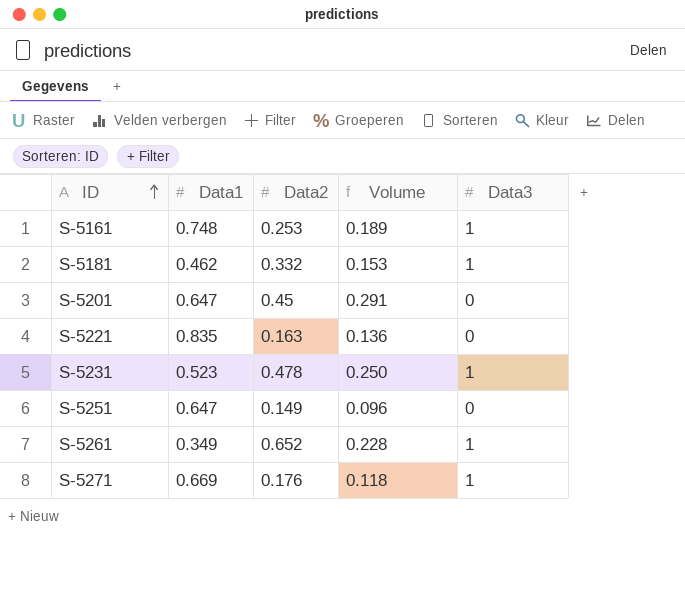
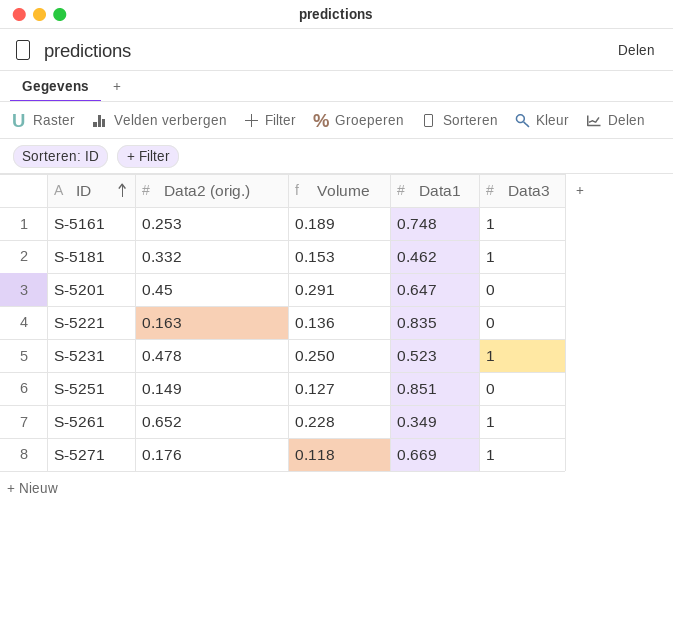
column name: Data2 -> Data2 (orig.)
column Data1 | position: 2 -> 4
S-5251 | Volume: 0.096 -> 0.127
S-5251 | Data1: 0.647 -> 0.851

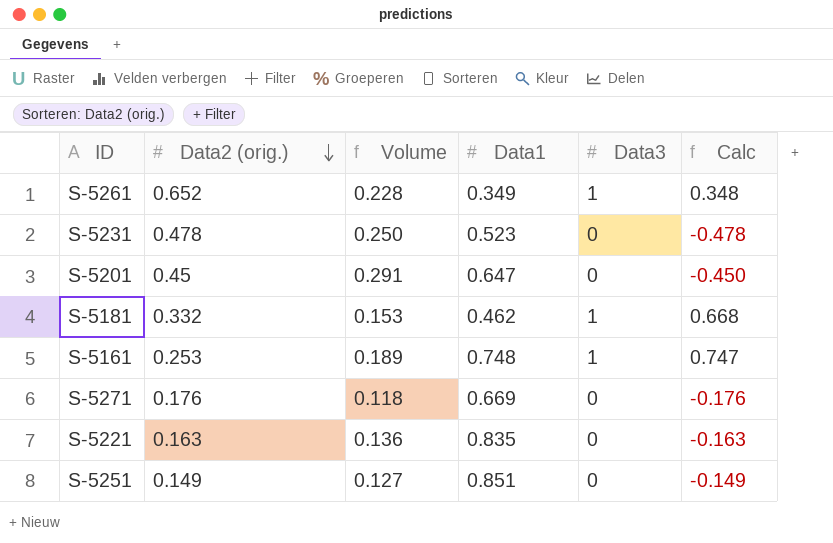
row order: ID ascending -> Data2 (orig.) descending
column Calc | formula: none -> [Data3] - [Data2 (orig.)]
S-5231 | Data3: 1 -> 0
S-5271 | Data3: 1 -> 0

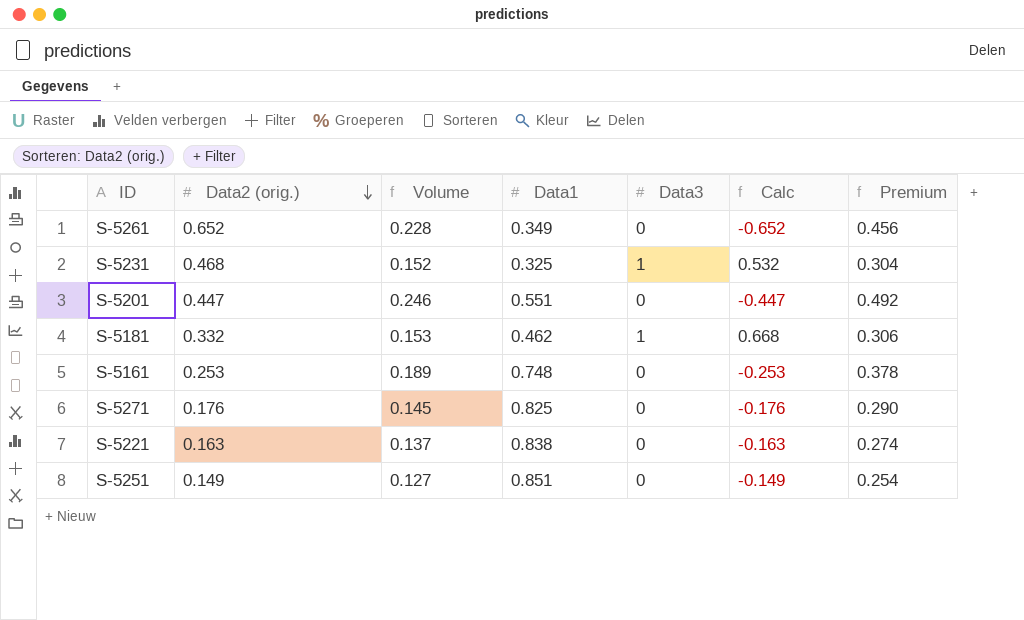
column Premium | formula: none -> [Volume] * 2
S-5261 | Data3: 1 -> 0
S-5261 | Calc: 0.348 -> -0.652
S-5231 | Data2 (orig.): 0.478 -> 0.468
S-5231 | Volume: 0.250 -> 0.152
S-5231 | Data1: 0.523 -> 0.325
S-5231 | Data3: 0 -> 1
S-5231 | Calc: -0.478 -> 0.532
S-5201 | Data2 (orig.): 0.45 -> 0.447
S-5201 | Volume: 0.291 -> 0.246
S-5201 | Data1: 0.647 -> 0.551
S-5201 | Calc: -0.450 -> -0.447
S-5161 | Data3: 1 -> 0
S-5161 | Calc: 0.747 -> -0.253
S-5271 | Volume: 0.118 -> 0.145
S-5271 | Data1: 0.669 -> 0.825
S-5221 | Volume: 0.136 -> 0.137
S-5221 | Data1: 0.835 -> 0.838

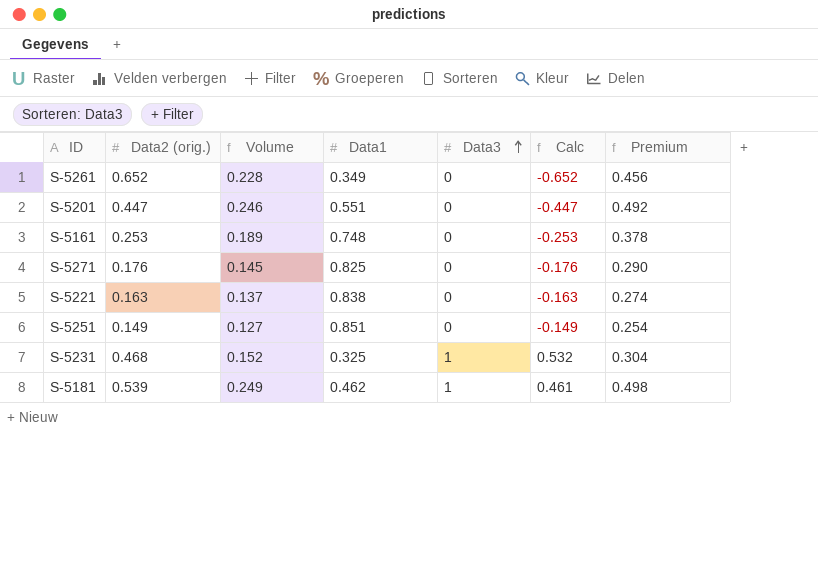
row order: Data2 (orig.) descending -> Data3 ascending
S-5181 | Data2 (orig.): 0.332 -> 0.539
S-5181 | Volume: 0.153 -> 0.249
S-5181 | Calc: 0.668 -> 0.461
S-5181 | Premium: 0.306 -> 0.498

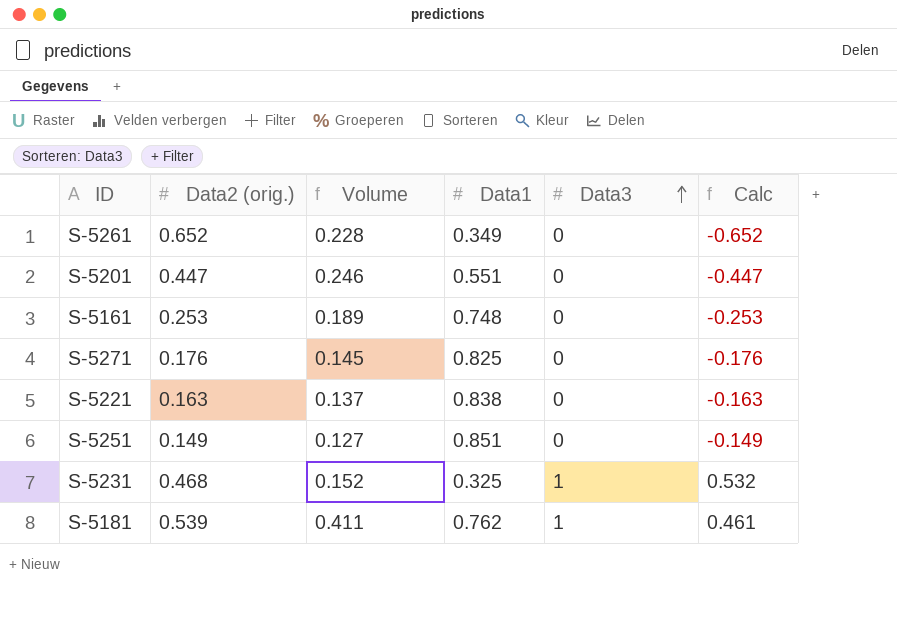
column Premium | formula: [Volume] * 2 -> none
S-5181 | Volume: 0.249 -> 0.411
S-5181 | Data1: 0.462 -> 0.762

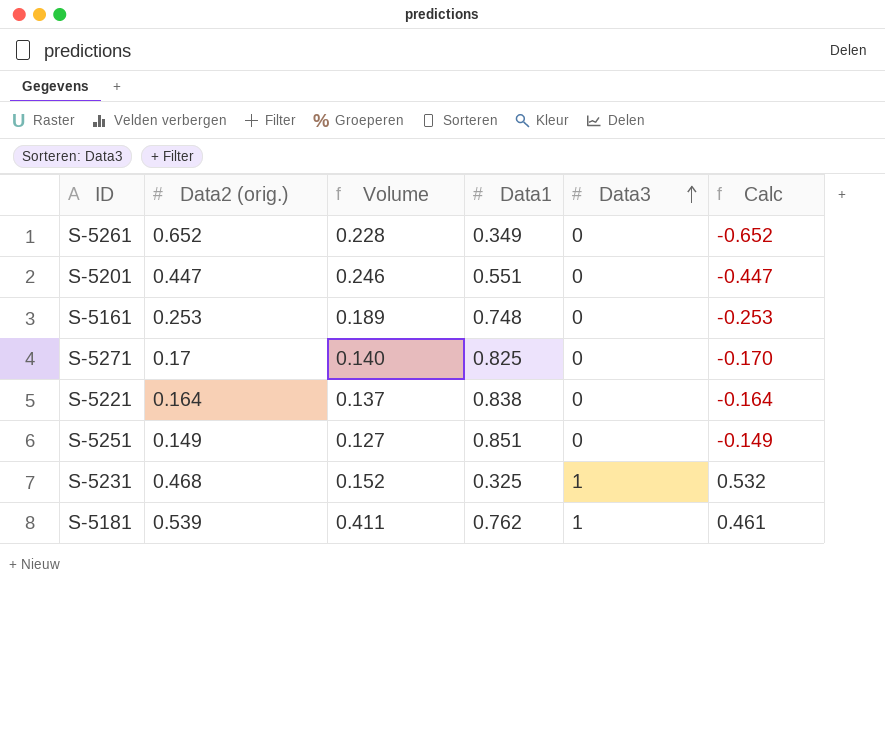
S-5271 | Data2 (orig.): 0.176 -> 0.17
S-5271 | Volume: 0.145 -> 0.140
S-5271 | Calc: -0.176 -> -0.170
S-5221 | Data2 (orig.): 0.163 -> 0.164
S-5221 | Calc: -0.163 -> -0.164

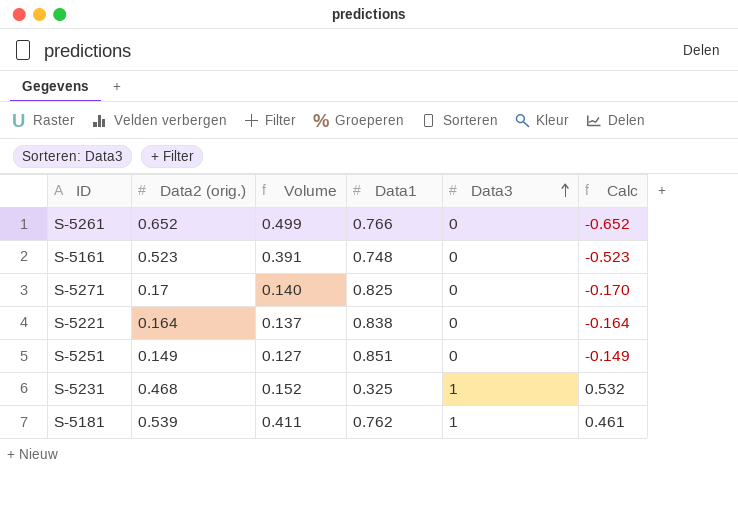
row S-5201: 0.447 | 0.246 | 0.551 | 0 | -0.447 -> none
S-5261 | Volume: 0.228 -> 0.499
S-5261 | Data1: 0.349 -> 0.766
S-5161 | Data2 (orig.): 0.253 -> 0.523
S-5161 | Volume: 0.189 -> 0.391
S-5161 | Calc: -0.253 -> -0.523

